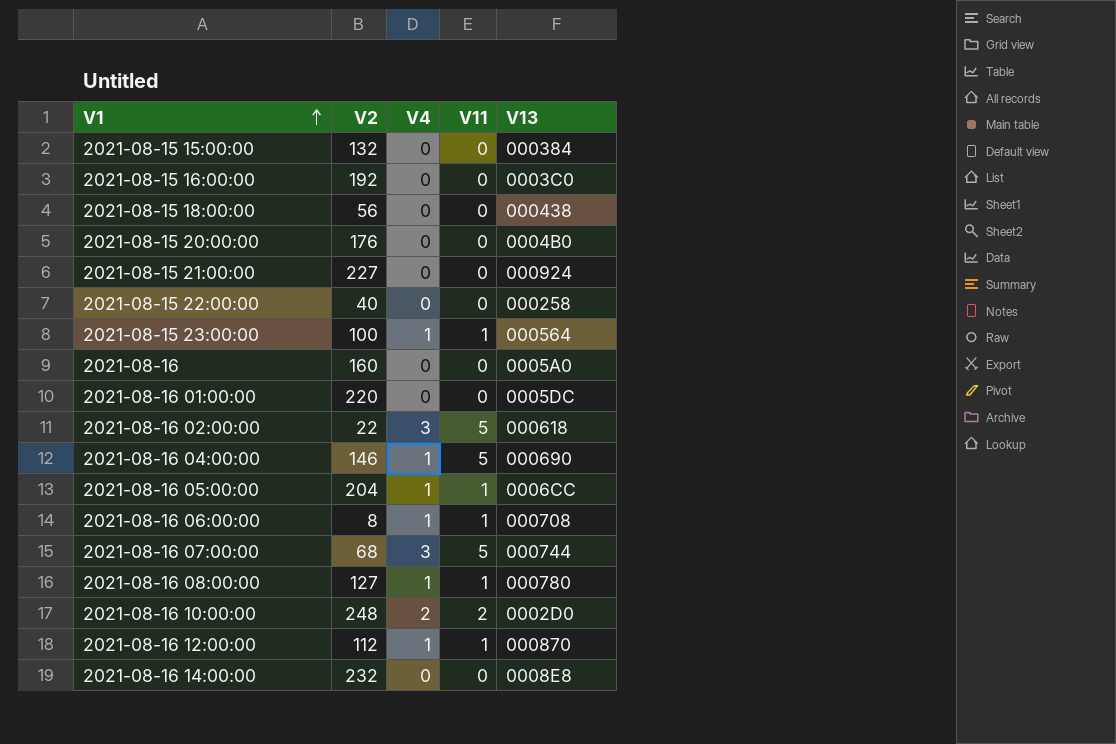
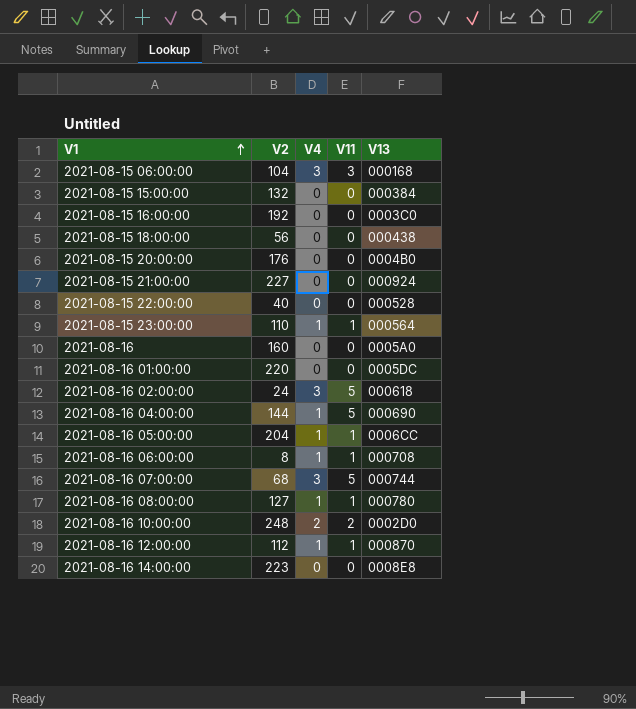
row 2021-08-15 06:00:00: none -> 104 | 3 | 3 | 000168
2021-08-15 22:00:00 | V13: 000258 -> 000528
2021-08-15 23:00:00 | V2: 100 -> 110
2021-08-16 02:00:00 | V2: 22 -> 24
2021-08-16 04:00:00 | V2: 146 -> 144
2021-08-16 14:00:00 | V2: 232 -> 223

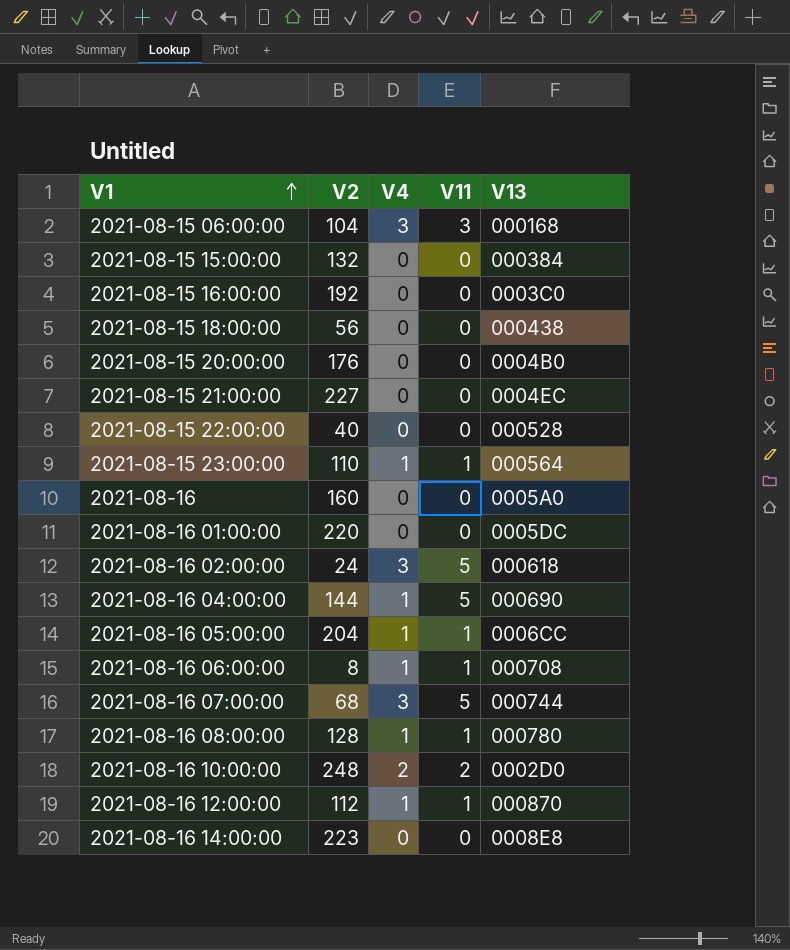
2021-08-15 21:00:00 | V13: 000924 -> 0004EC
2021-08-16 08:00:00 | V2: 127 -> 128

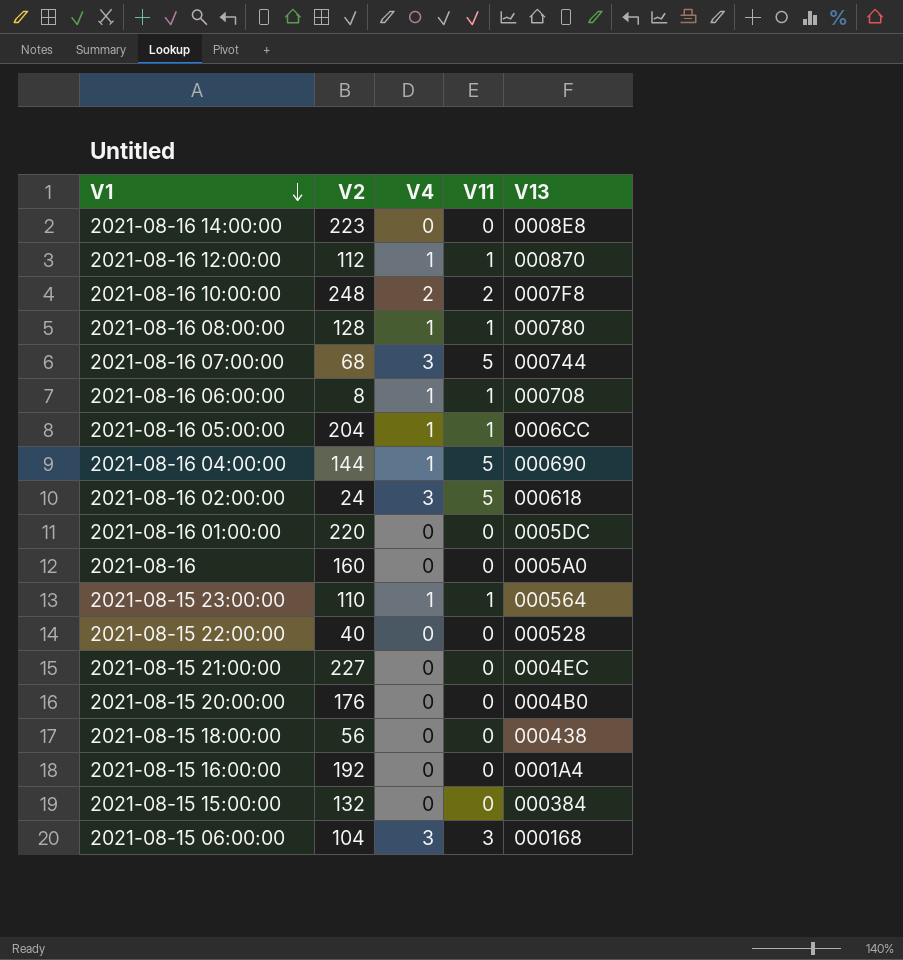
row order: V1 ascending -> V1 descending
2021-08-16 10:00:00 | V13: 0002D0 -> 0007F8
2021-08-15 16:00:00 | V13: 0003C0 -> 0001A4

